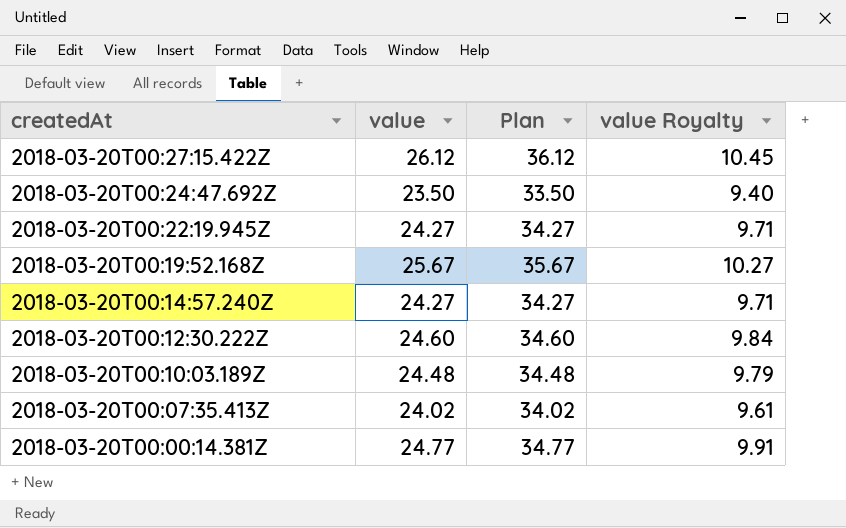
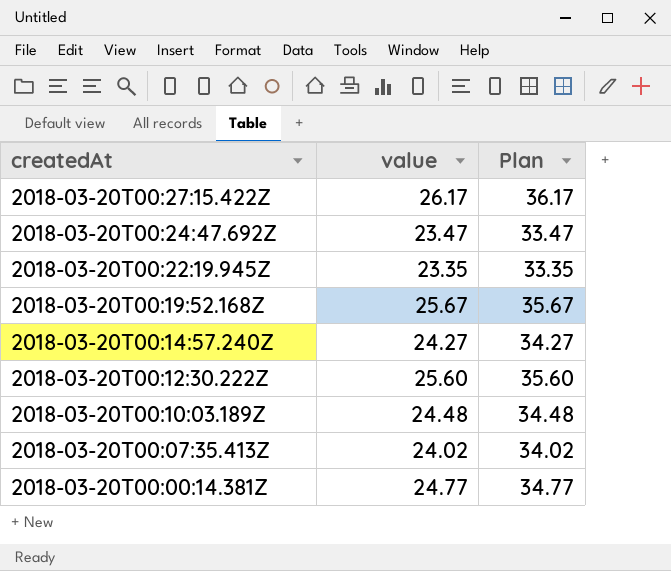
column value Royalty | formula: [value] * 0.4 -> none
2018-03-20T00:27:15.422Z | value: 26.12 -> 26.17
2018-03-20T00:27:15.422Z | Plan: 36.12 -> 36.17
2018-03-20T00:24:47.692Z | value: 23.50 -> 23.47
2018-03-20T00:24:47.692Z | Plan: 33.50 -> 33.47
2018-03-20T00:22:19.945Z | value: 24.27 -> 23.35
2018-03-20T00:22:19.945Z | Plan: 34.27 -> 33.35
2018-03-20T00:12:30.222Z | value: 24.60 -> 25.60
2018-03-20T00:12:30.222Z | Plan: 34.60 -> 35.60

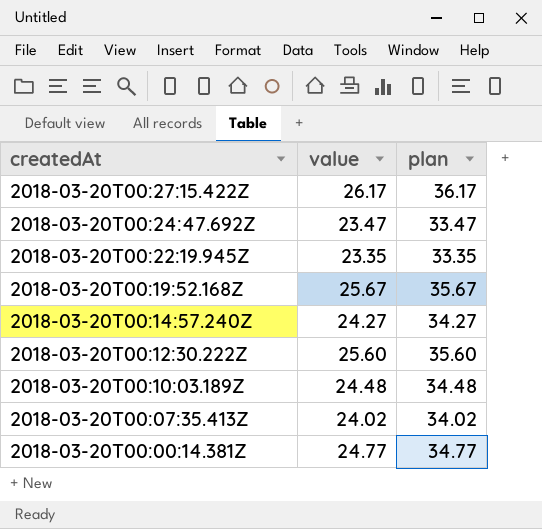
column name: Plan -> plan

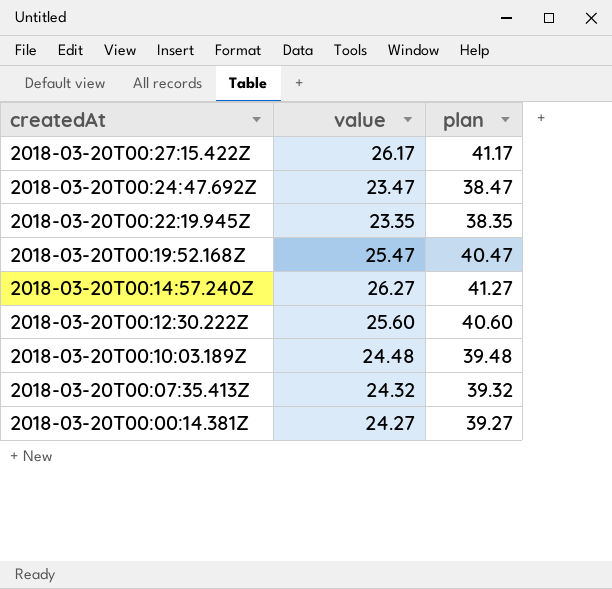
column plan | formula: [value] + 10 -> [value] + 15
2018-03-20T00:19:52.168Z | value: 25.67 -> 25.47
2018-03-20T00:14:57.240Z | value: 24.27 -> 26.27
2018-03-20T00:07:35.413Z | value: 24.02 -> 24.32
2018-03-20T00:00:14.381Z | value: 24.77 -> 24.27

